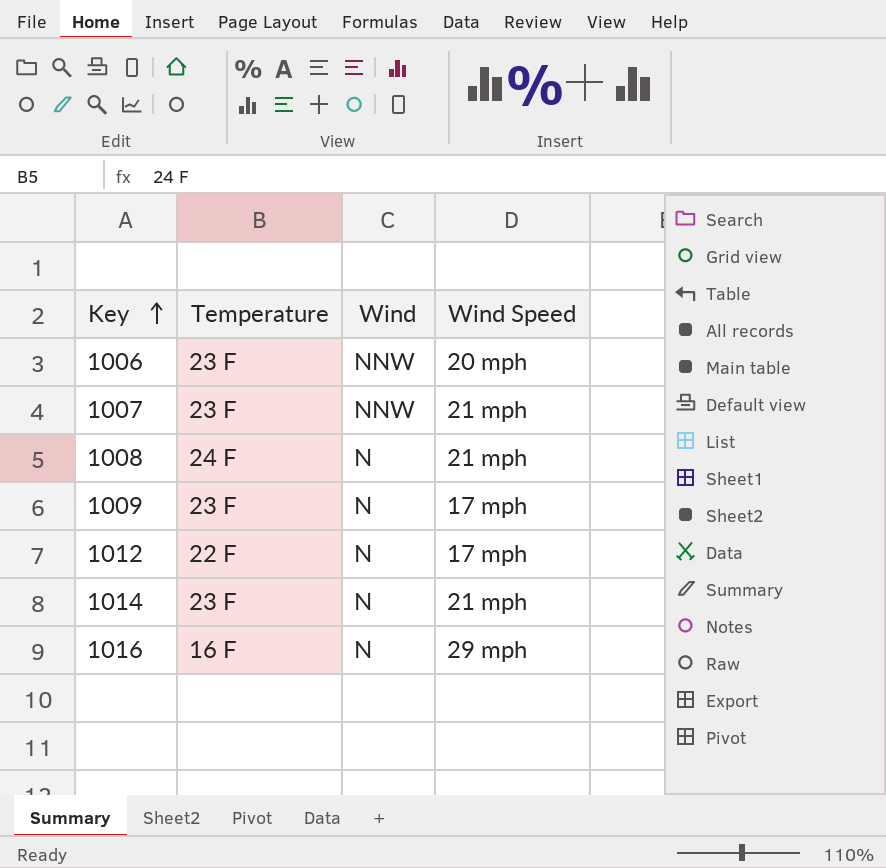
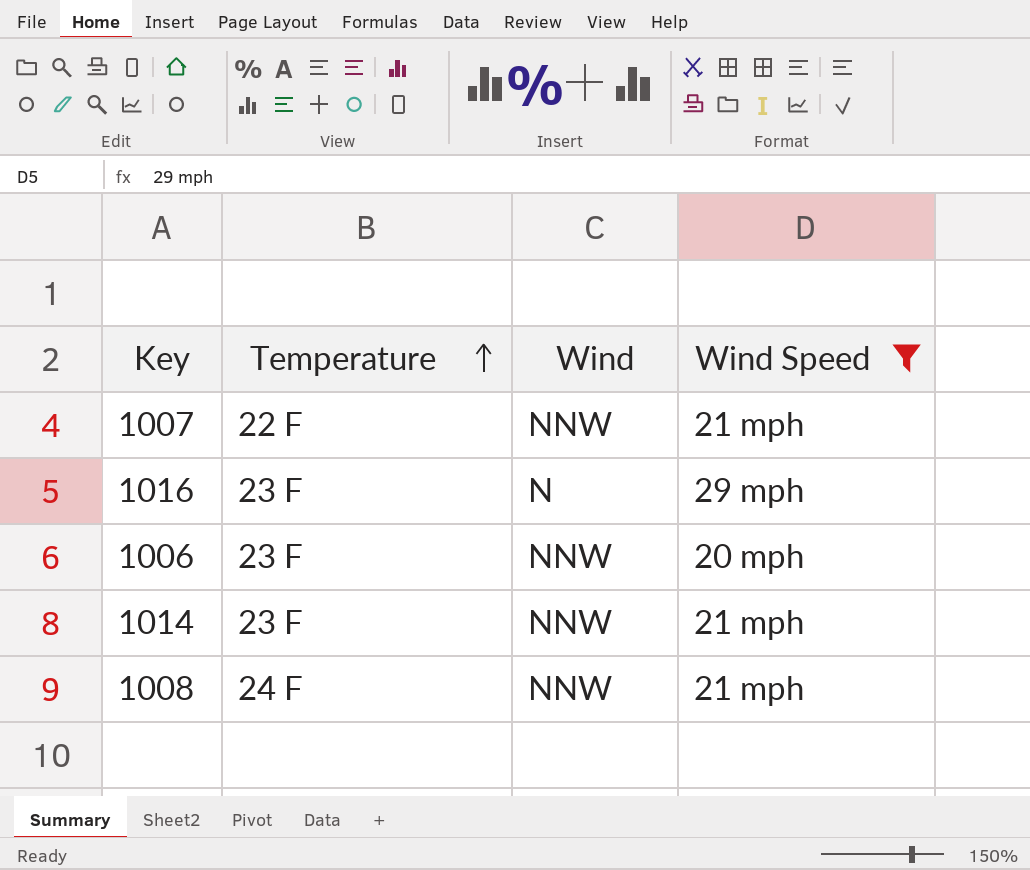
filter: none -> Wind Speed != 17 mph
row order: Key ascending -> Temperature ascending
1007 | Temperature: 23 F -> 22 F
1016 | Temperature: 16 F -> 23 F
1014 | Wind: N -> NNW
1008 | Wind: N -> NNW

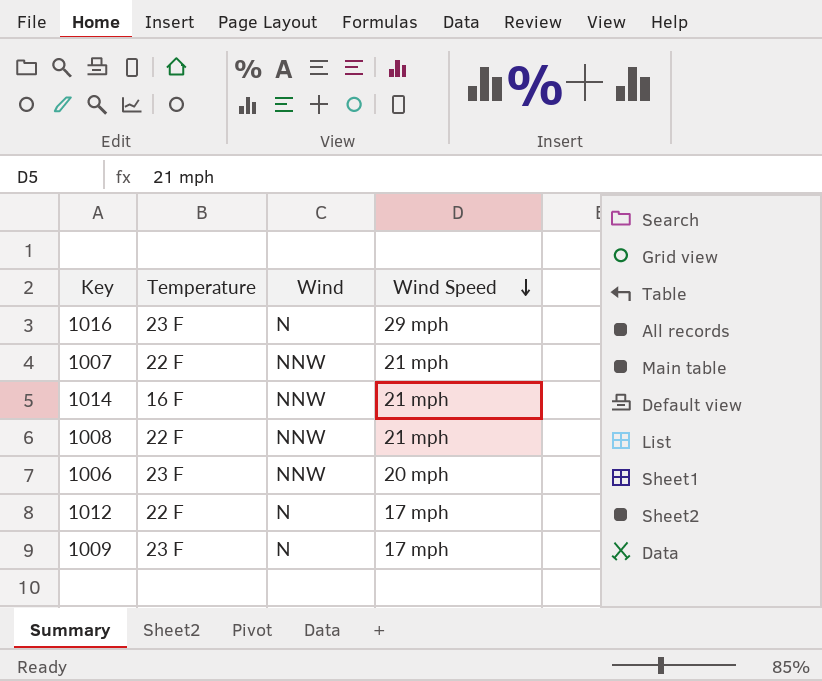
filter: Wind Speed != 17 mph -> none
row order: Temperature ascending -> Wind Speed descending
1014 | Temperature: 23 F -> 16 F
1008 | Temperature: 24 F -> 22 F

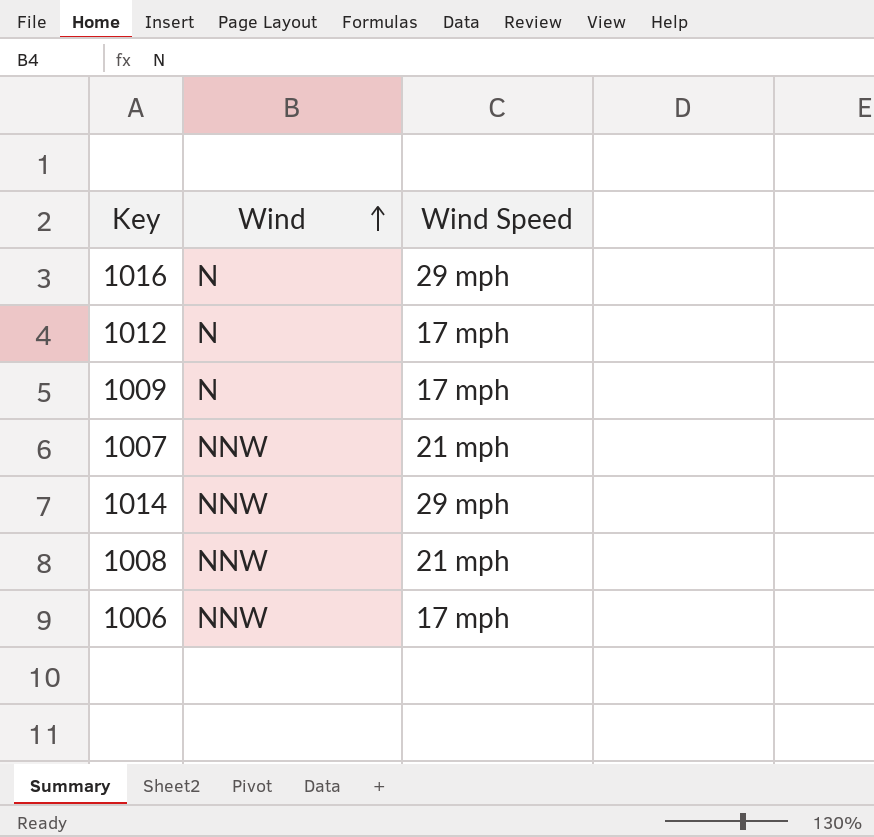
row order: Wind Speed descending -> Wind ascending
column Temperature | position: 2 -> none
1014 | Wind Speed: 21 mph -> 29 mph
1006 | Wind Speed: 20 mph -> 17 mph

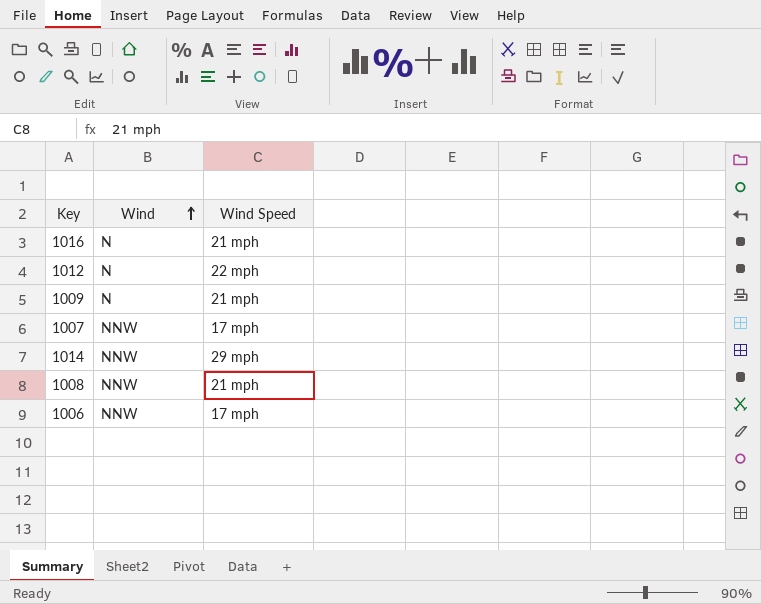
1016 | Wind Speed: 29 mph -> 21 mph
1012 | Wind Speed: 17 mph -> 22 mph
1009 | Wind Speed: 17 mph -> 21 mph
1007 | Wind Speed: 21 mph -> 17 mph

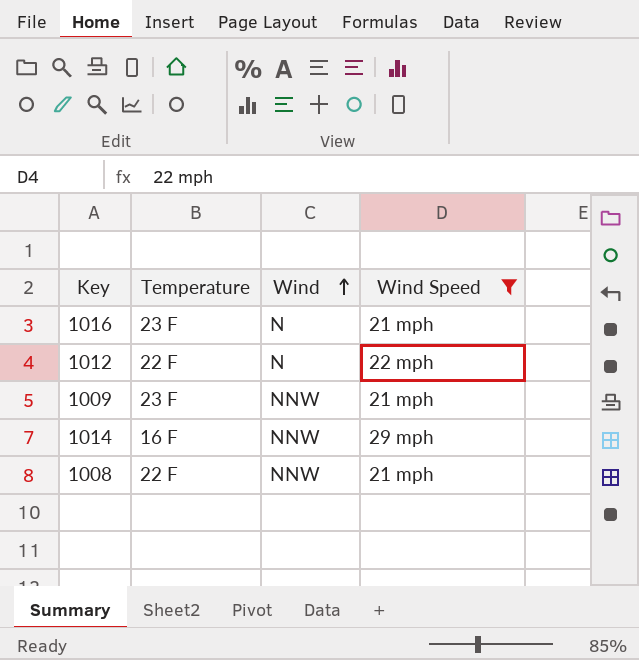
filter: none -> Wind Speed != 17 mph
column Temperature | position: none -> 2
1009 | Wind: N -> NNW

